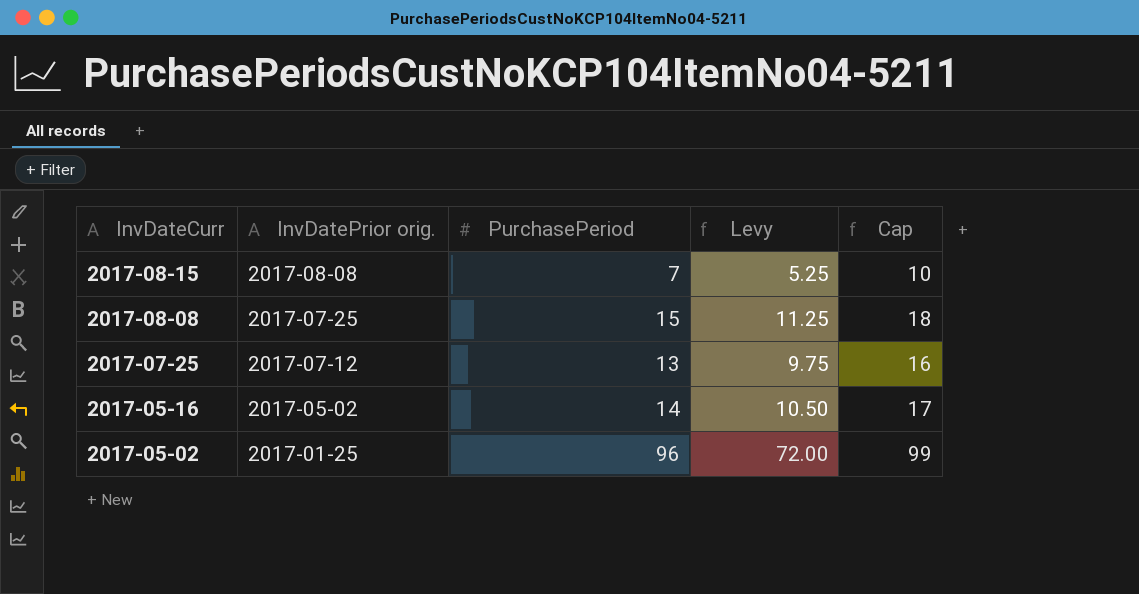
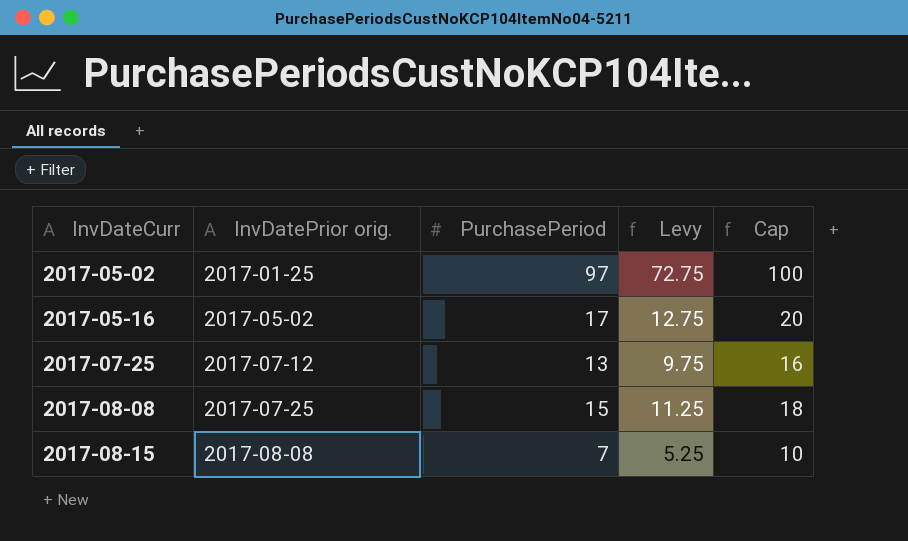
row order: InvDateCurr descending -> InvDateCurr ascending
2017-05-02 | PurchasePeriod: 96 -> 97
2017-05-02 | Levy: 72.00 -> 72.75
2017-05-02 | Cap: 99 -> 100
2017-05-16 | PurchasePeriod: 14 -> 17
2017-05-16 | Levy: 10.50 -> 12.75
2017-05-16 | Cap: 17 -> 20

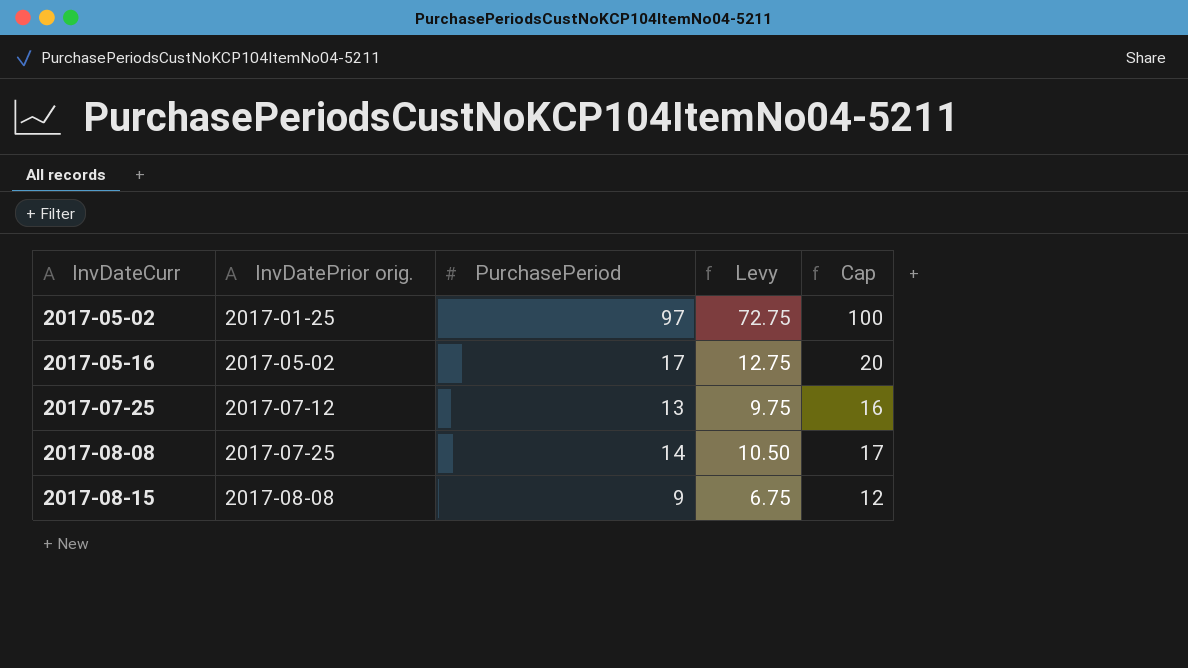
2017-08-08 | PurchasePeriod: 15 -> 14
2017-08-08 | Levy: 11.25 -> 10.50
2017-08-08 | Cap: 18 -> 17
2017-08-15 | PurchasePeriod: 7 -> 9
2017-08-15 | Levy: 5.25 -> 6.75
2017-08-15 | Cap: 10 -> 12

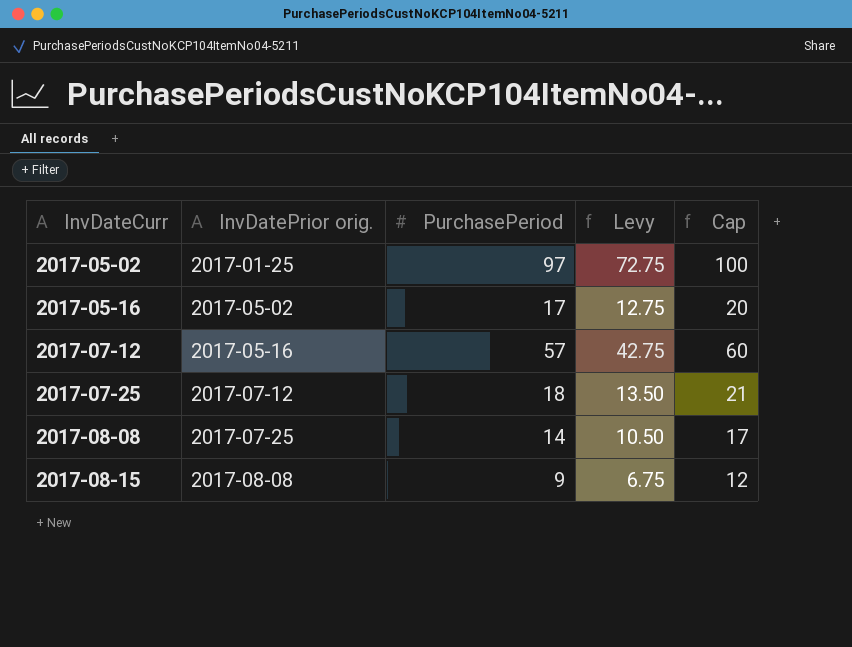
row 2017-07-12: none -> 2017-05-16 | 57 | 42.75 | 60
2017-07-25 | PurchasePeriod: 13 -> 18
2017-07-25 | Levy: 9.75 -> 13.50
2017-07-25 | Cap: 16 -> 21

